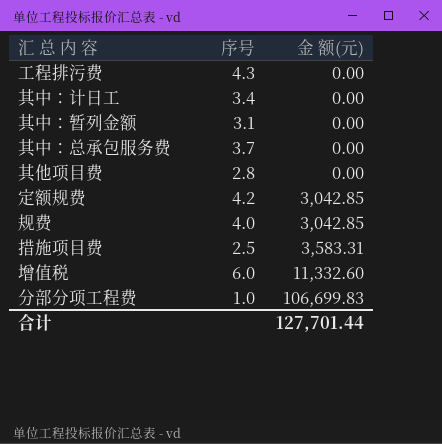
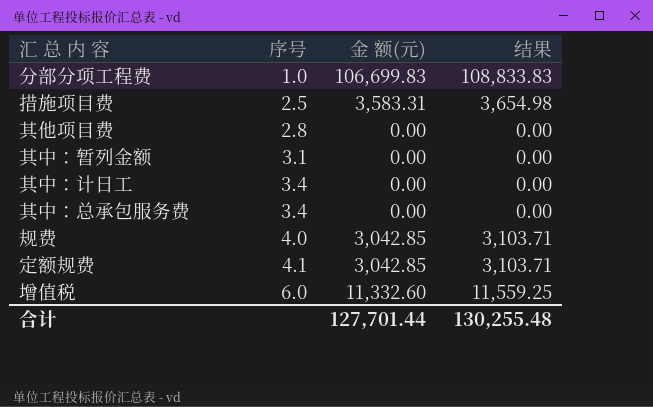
row order: 金 额(元) ascending -> 序号 ascending
column 结果 | formula: none -> [金 额(元)] * 1.02
row 工程排污费: 4.3 | 0.00 -> none
其中：总承包服务费 | 序号: 3.7 -> 3.4
定额规费 | 序号: 4.2 -> 4.1

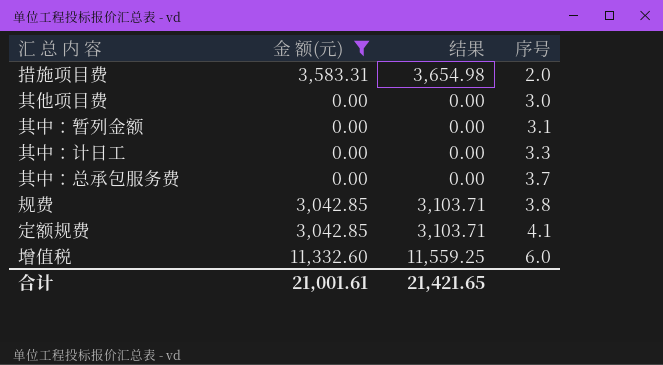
filter: none -> 金 额(元) != 106,699.83
column 序号 | position: 2 -> 4
措施项目费 | 序号: 2.5 -> 2.0
其他项目费 | 序号: 2.8 -> 3.0
其中：计日工 | 序号: 3.4 -> 3.3
其中：总承包服务费 | 序号: 3.4 -> 3.7
规费 | 序号: 4.0 -> 3.8
合计 | 金 额(元): 127,701.44 -> 21,001.61
合计 | 结果: 130,255.48 -> 21,421.65

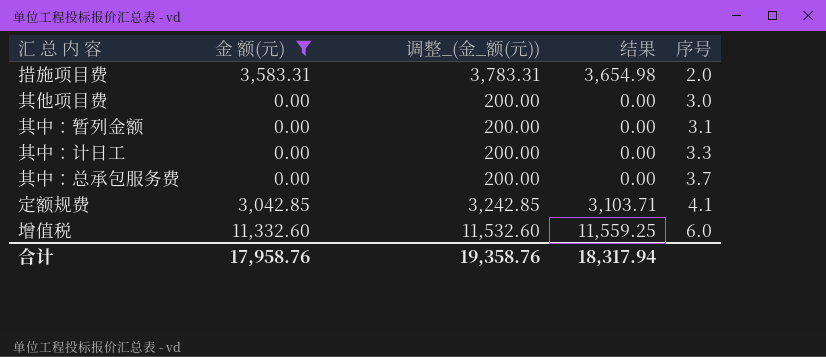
column 调整_(金_额(元)) | formula: none -> [金 额(元)] + 200
row 规费: 3,042.85 | 3,103.71 | 3.8 -> none
合计 | 金 额(元): 21,001.61 -> 17,958.76
合计 | 结果: 21,421.65 -> 18,317.94

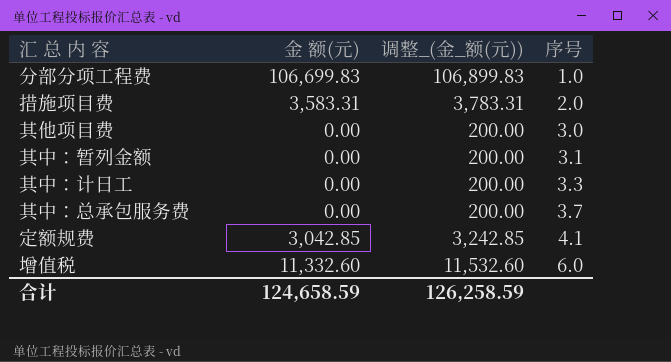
filter: 金 额(元) != 106,699.83 -> none
column 结果 | formula: [金 额(元)] * 1.02 -> none
合计 | 金 额(元): 17,958.76 -> 124,658.59
合计 | 调整_(金_额(元)): 19,358.76 -> 126,258.59

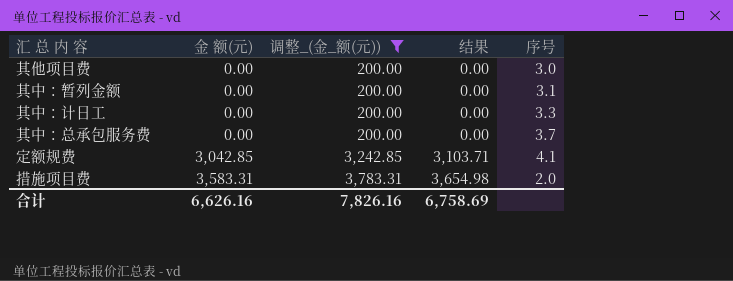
filter: none -> 调整_(金_额(元)) <= 3,783.31
row order: 序号 ascending -> 金 额(元) ascending
column 结果 | formula: none -> [金 额(元)] * 1.02
合计 | 金 额(元): 124,658.59 -> 6,626.16
合计 | 调整_(金_额(元)): 126,258.59 -> 7,826.16

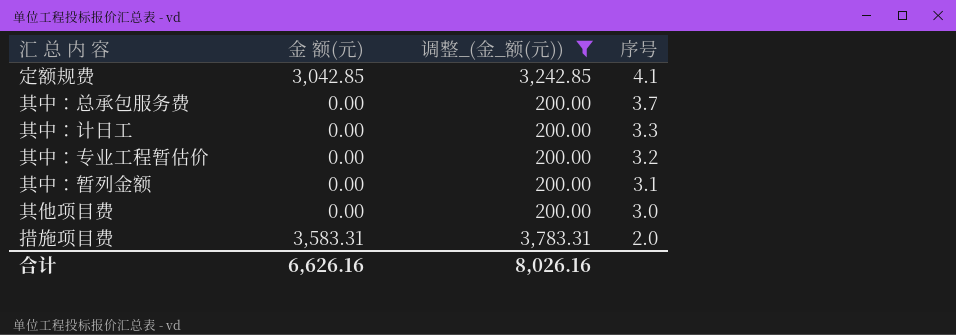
row order: 金 额(元) ascending -> 序号 descending
column 结果 | formula: [金 额(元)] * 1.02 -> none
row 其中：专业工程暂估价: none -> 0.00 | 200.00 | 3.2
合计 | 调整_(金_额(元)): 7,826.16 -> 8,026.16

